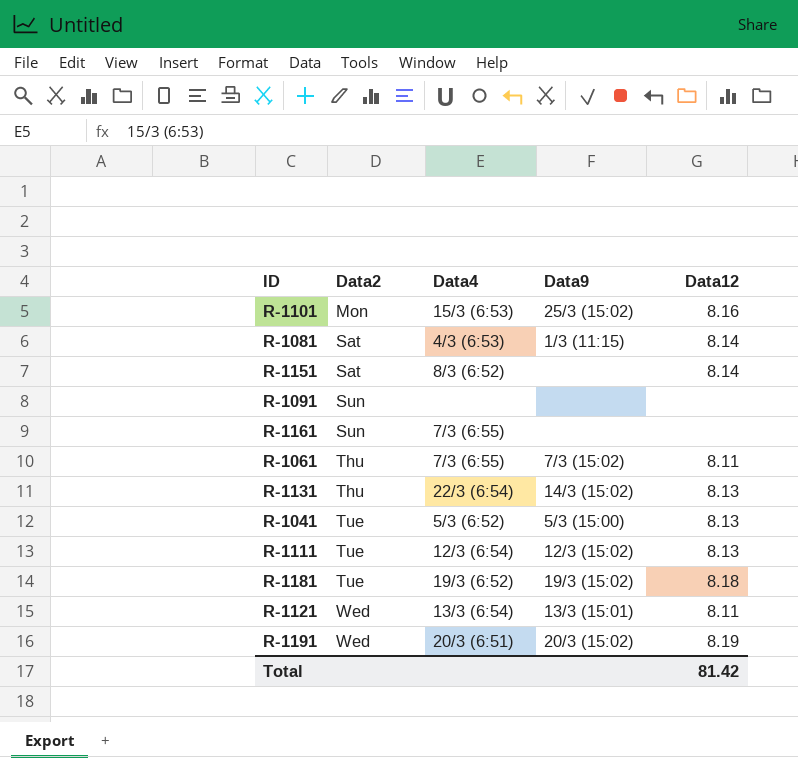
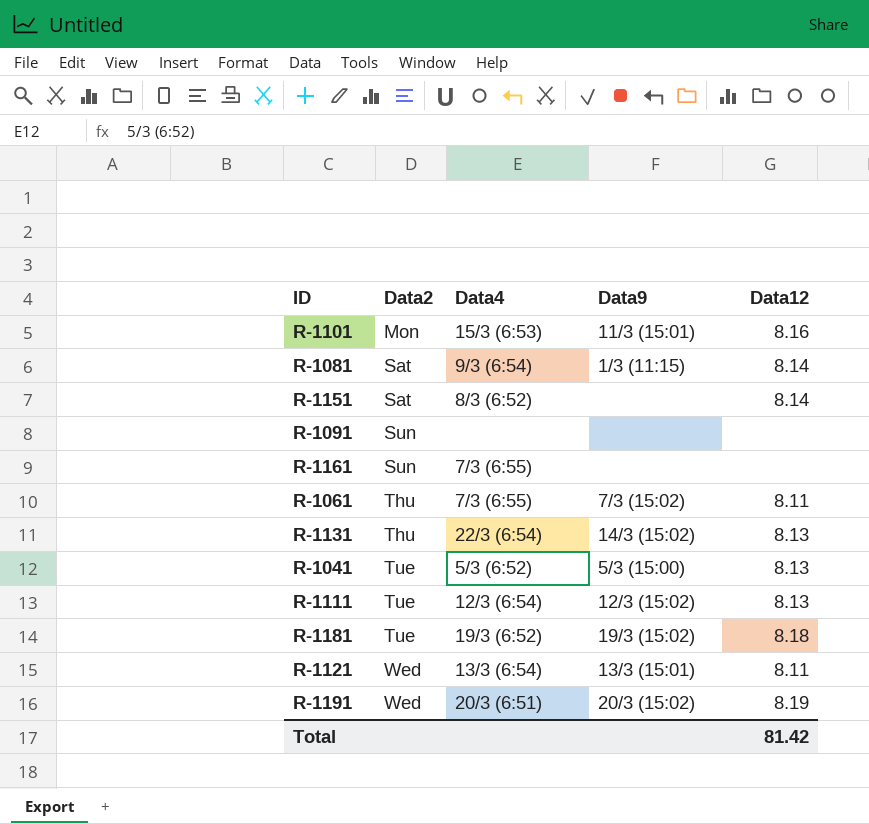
R-1101 | Data9: 25/3 (15:02) -> 11/3 (15:01)
R-1081 | Data4: 4/3 (6:53) -> 9/3 (6:54)

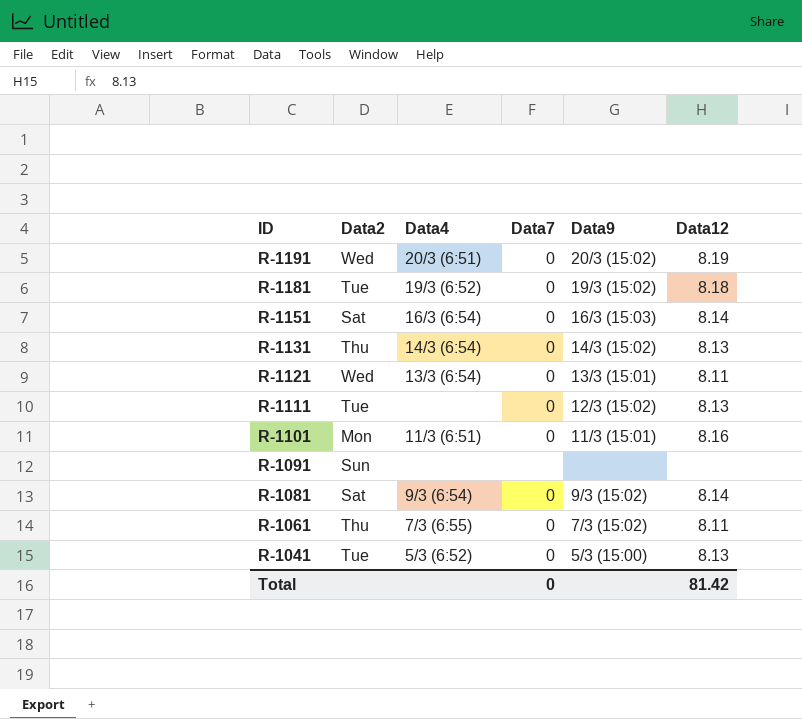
row order: Data2 ascending -> ID descending
column Data7 | position: none -> 4
row R-1161: Sun | 7/3 (6:55) | none | none -> none
R-1151 | Data4: 8/3 (6:52) -> 16/3 (6:54)
R-1151 | Data9: none -> 16/3 (15:03)
R-1131 | Data4: 22/3 (6:54) -> 14/3 (6:54)
R-1111 | Data4: 12/3 (6:54) -> none
R-1101 | Data4: 15/3 (6:53) -> 11/3 (6:51)
R-1081 | Data9: 1/3 (11:15) -> 9/3 (15:02)

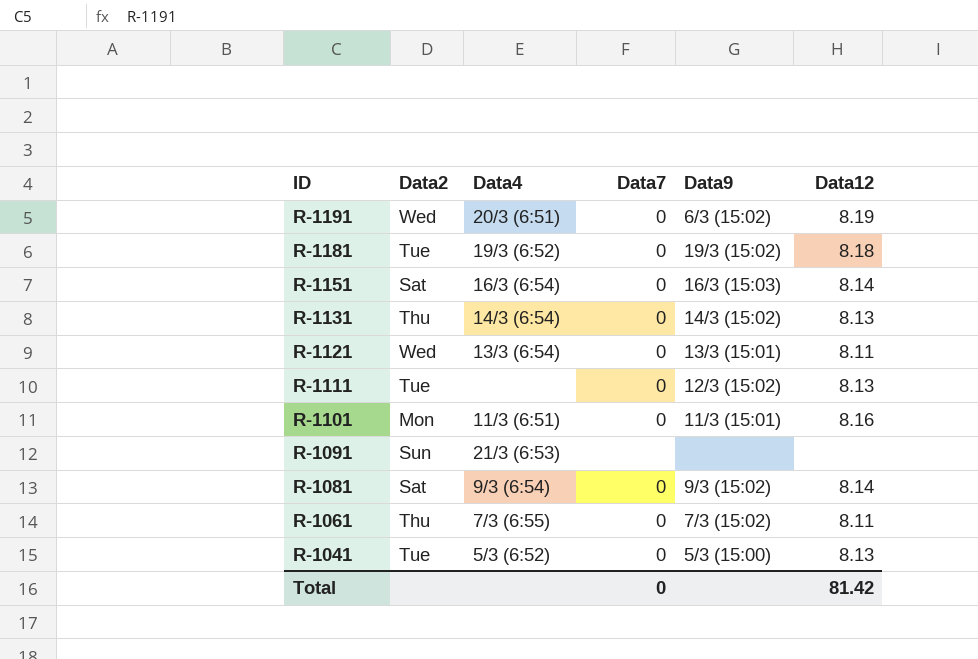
R-1191 | Data9: 20/3 (15:02) -> 6/3 (15:02)
R-1091 | Data4: none -> 21/3 (6:53)

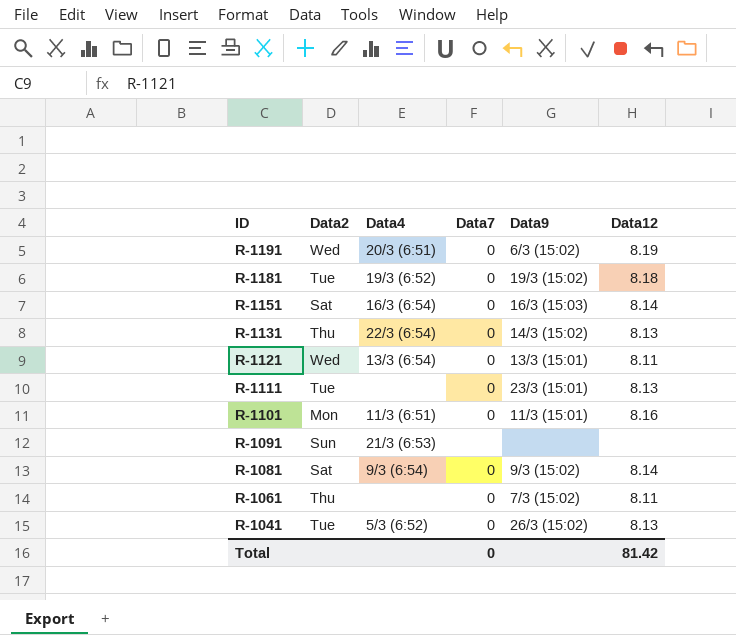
R-1131 | Data4: 14/3 (6:54) -> 22/3 (6:54)
R-1111 | Data9: 12/3 (15:02) -> 23/3 (15:01)
R-1061 | Data4: 7/3 (6:55) -> none
R-1041 | Data9: 5/3 (15:00) -> 26/3 (15:02)

